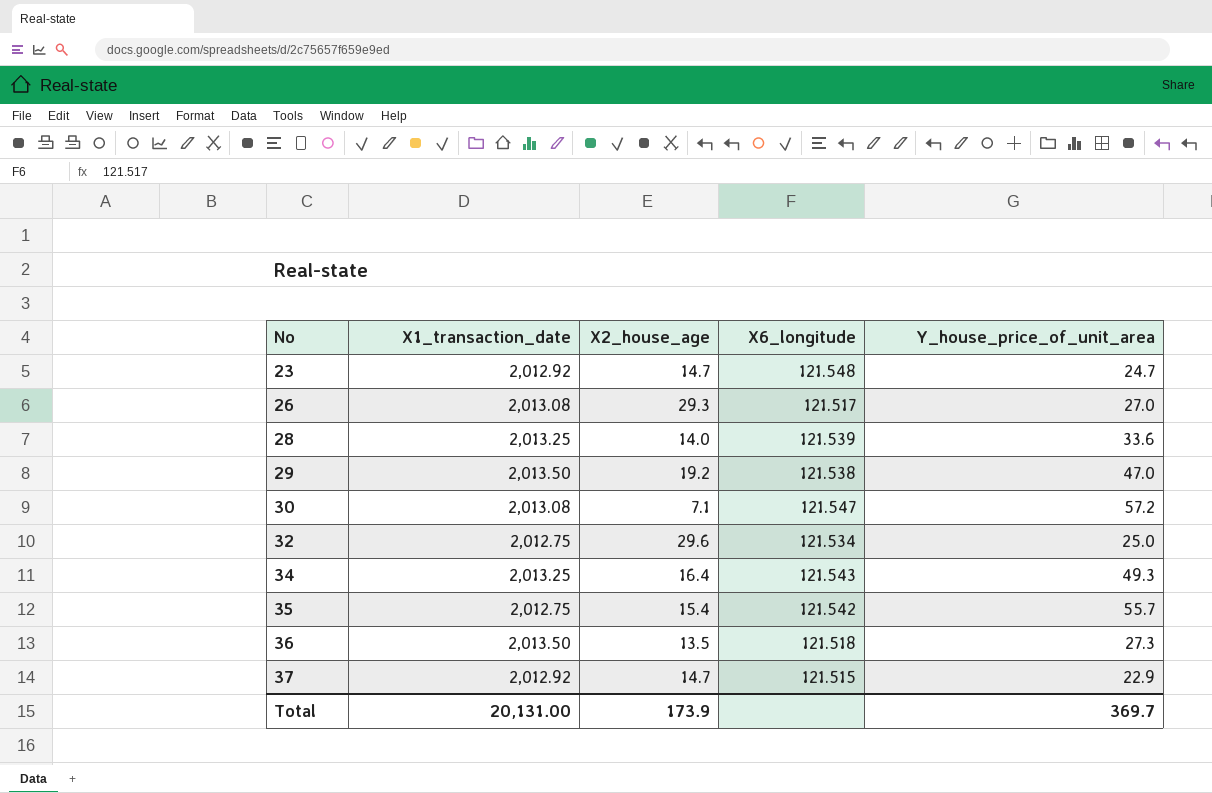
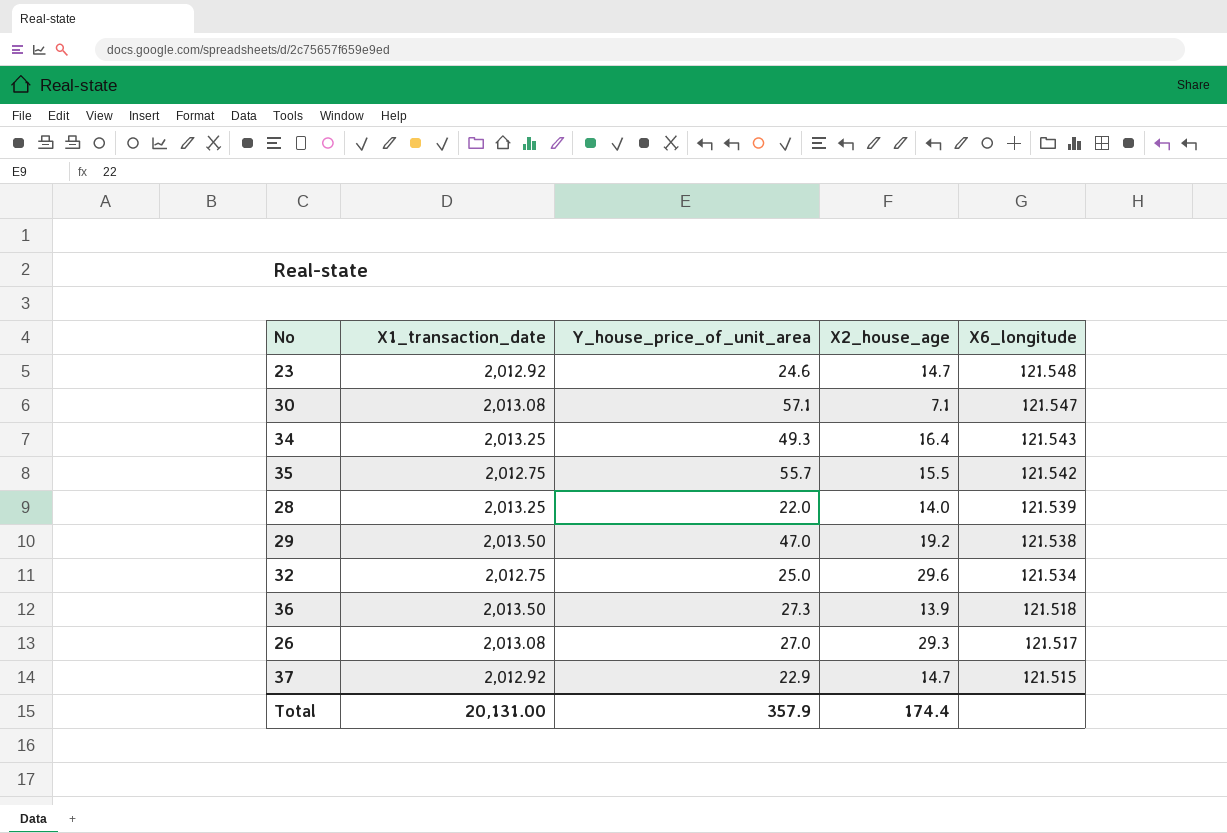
row order: No ascending -> X6_longitude descending
column Y_house_price_of_unit_area | position: 5 -> 3
23 | Y_house_price_of_unit_area: 24.7 -> 24.6
30 | Y_house_price_of_unit_area: 57.2 -> 57.1
35 | X2_house_age: 15.4 -> 15.5
28 | Y_house_price_of_unit_area: 33.6 -> 22.0
36 | X2_house_age: 13.5 -> 13.9
Total | Y_house_price_of_unit_area: 369.7 -> 357.9
Total | X2_house_age: 173.9 -> 174.4

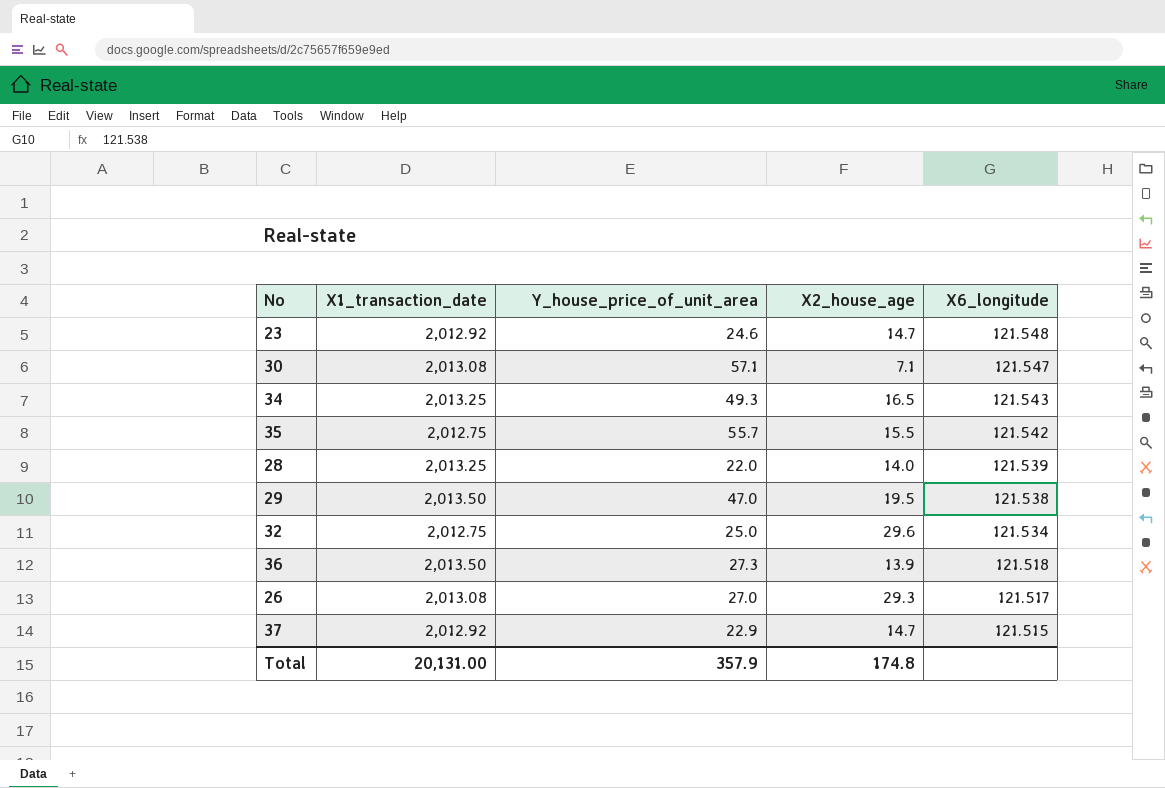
34 | X2_house_age: 16.4 -> 16.5
29 | X2_house_age: 19.2 -> 19.5
Total | X2_house_age: 174.4 -> 174.8

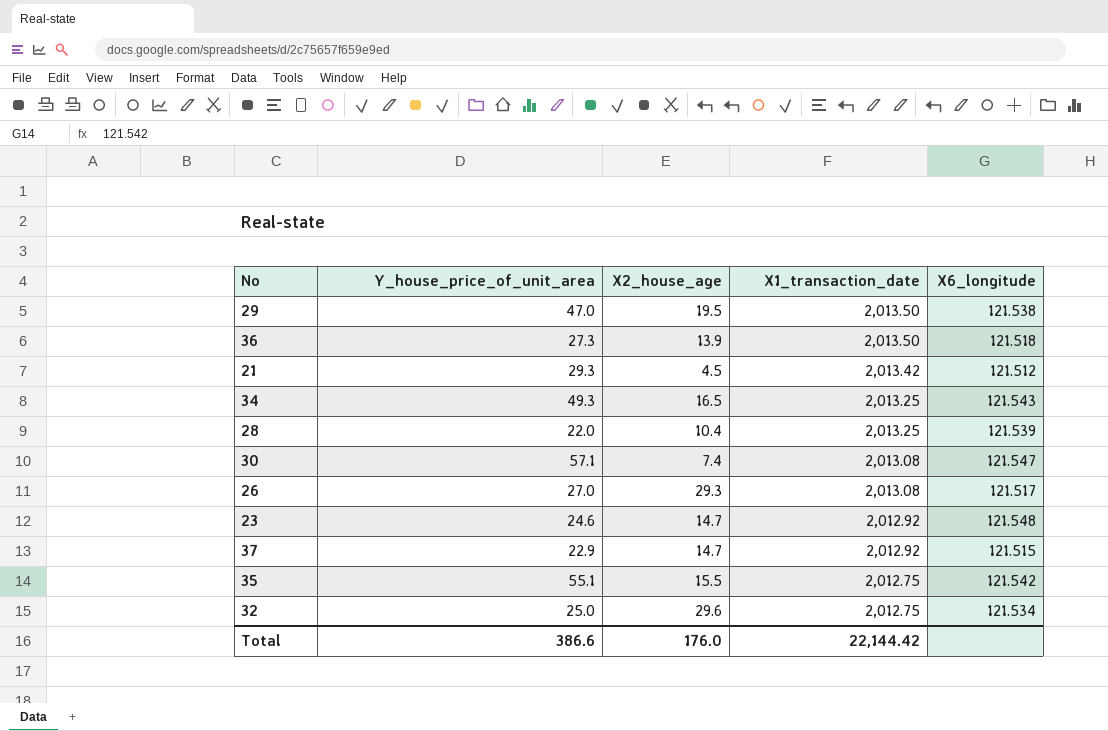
row order: X6_longitude descending -> X1_transaction_date descending
column X1_transaction_date | position: 2 -> 4
row 21: none -> 29.3 | 4.5 | 2,013.42 | 121.512
28 | X2_house_age: 14.0 -> 10.4
30 | X2_house_age: 7.1 -> 7.4
35 | Y_house_price_of_unit_area: 55.7 -> 55.1
Total | Y_house_price_of_unit_area: 357.9 -> 386.6
Total | X2_house_age: 174.8 -> 176.0
Total | X1_transaction_date: 20,131.00 -> 22,144.42

